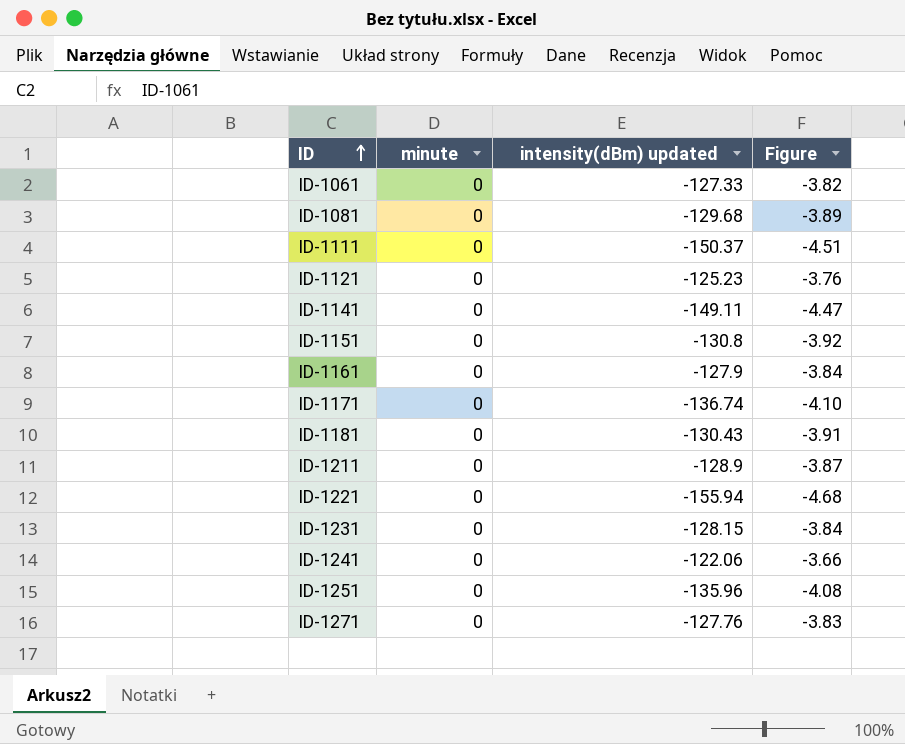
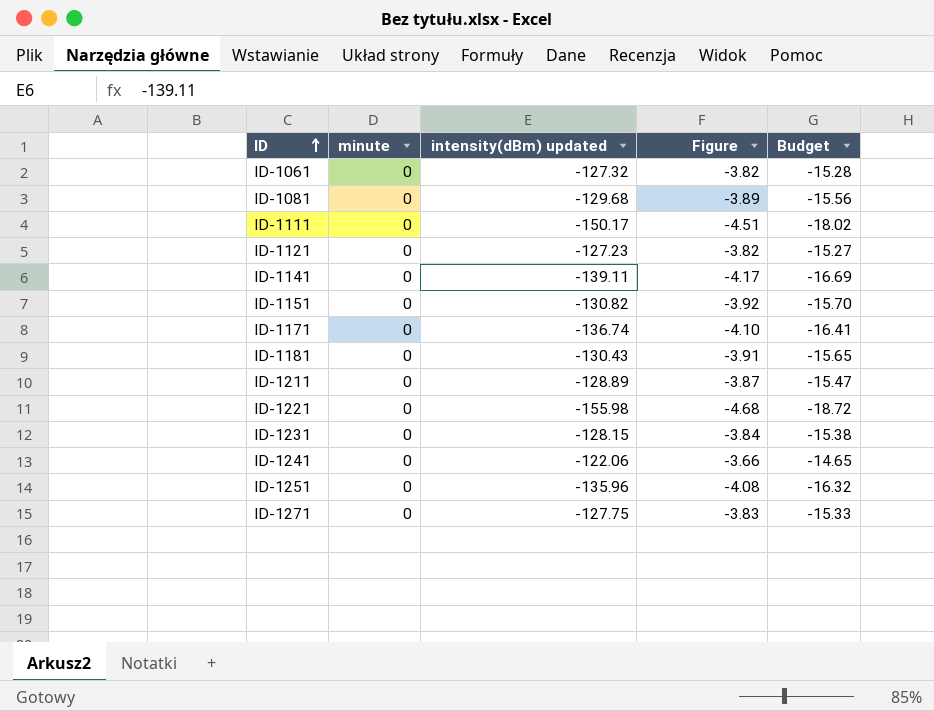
column Budget | formula: none -> [intensity(dBm) updated] * 0.12
row ID-1161: 0 | -127.9 | -3.84 -> none
ID-1061 | intensity(dBm) updated: -127.33 -> -127.32
ID-1111 | intensity(dBm) updated: -150.37 -> -150.17
ID-1121 | intensity(dBm) updated: -125.23 -> -127.23
ID-1121 | Figure: -3.76 -> -3.82
ID-1141 | intensity(dBm) updated: -149.11 -> -139.11
ID-1141 | Figure: -4.47 -> -4.17
ID-1151 | intensity(dBm) updated: -130.8 -> -130.82
ID-1211 | intensity(dBm) updated: -128.9 -> -128.89
ID-1221 | intensity(dBm) updated: -155.94 -> -155.98
ID-1271 | intensity(dBm) updated: -127.76 -> -127.75

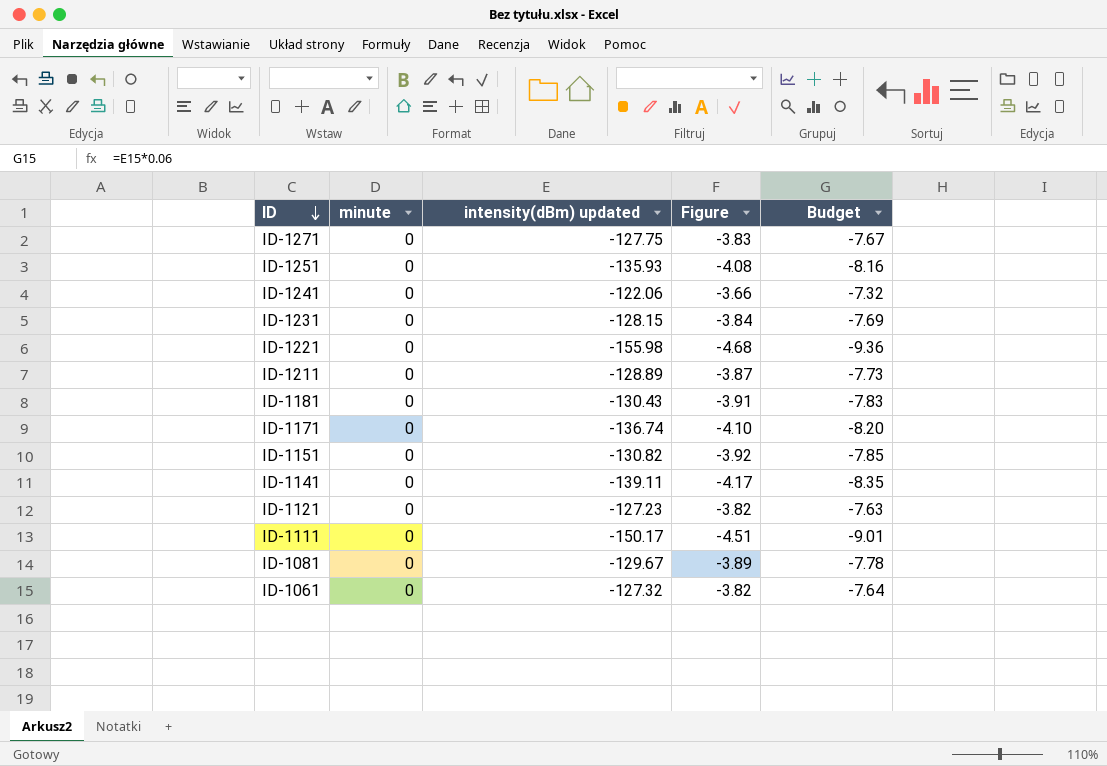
row order: ID ascending -> ID descending
column Budget | formula: [intensity(dBm) updated] * 0.12 -> [intensity(dBm) updated] * 0.06
ID-1251 | intensity(dBm) updated: -135.96 -> -135.93
ID-1081 | intensity(dBm) updated: -129.68 -> -129.67

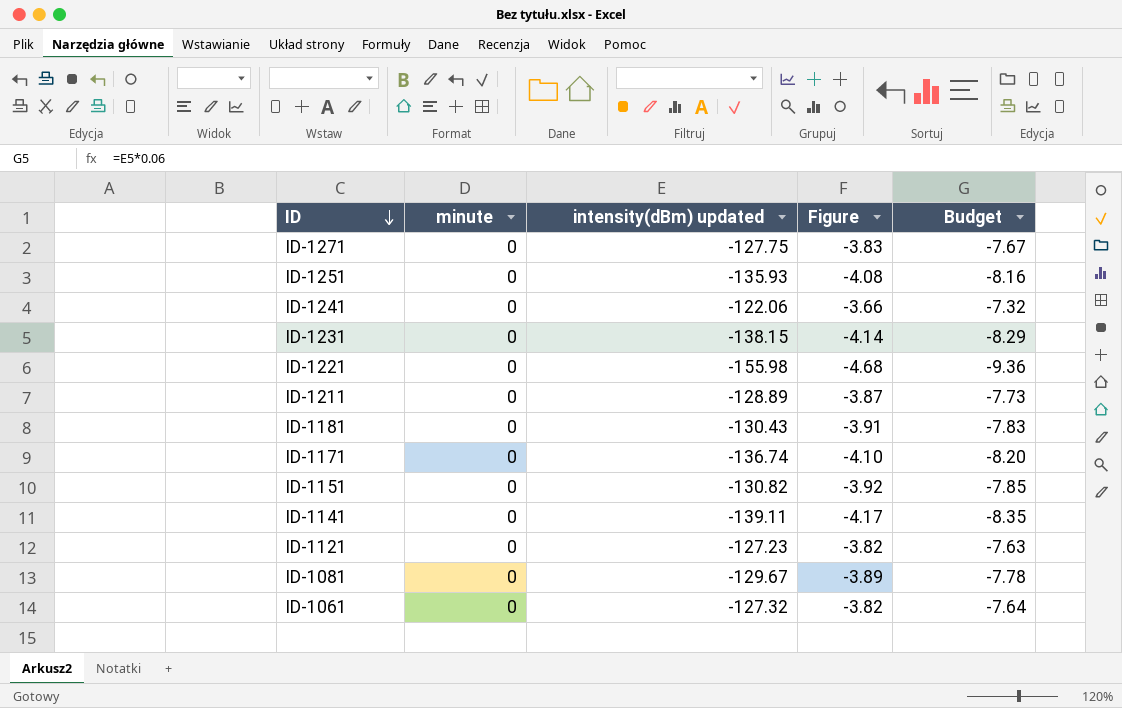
row ID-1111: 0 | -150.17 | -4.51 | -9.01 -> none
ID-1231 | intensity(dBm) updated: -128.15 -> -138.15
ID-1231 | Figure: -3.84 -> -4.14
ID-1231 | Budget: -7.69 -> -8.29

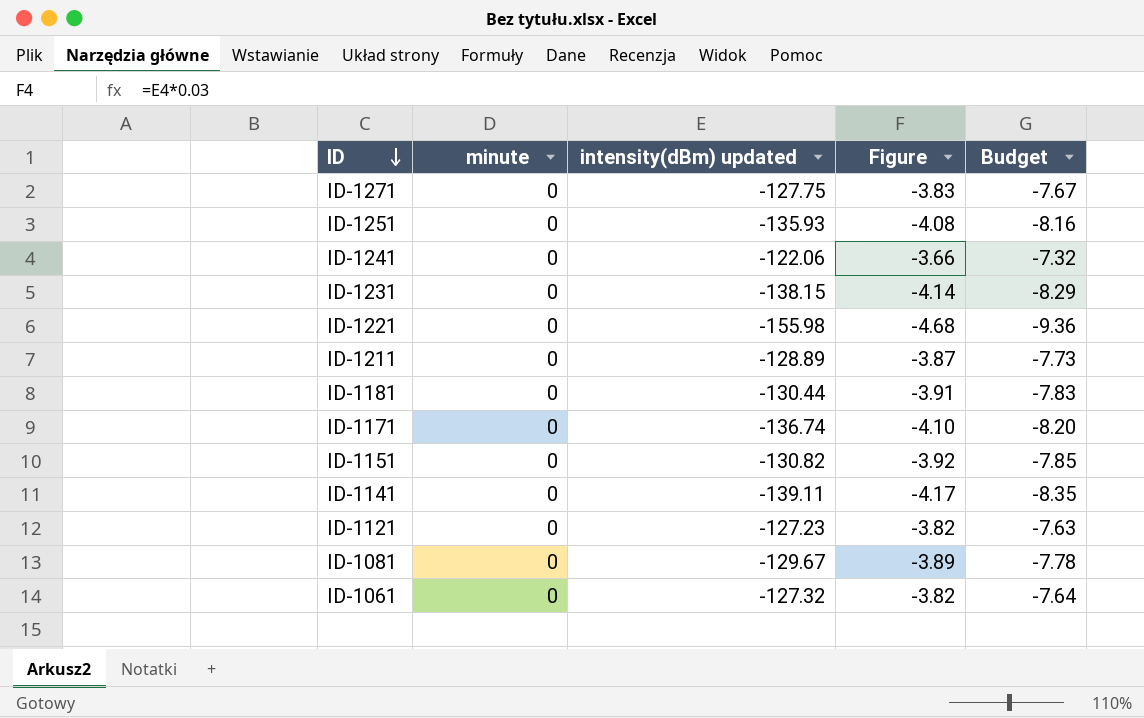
ID-1181 | intensity(dBm) updated: -130.43 -> -130.44

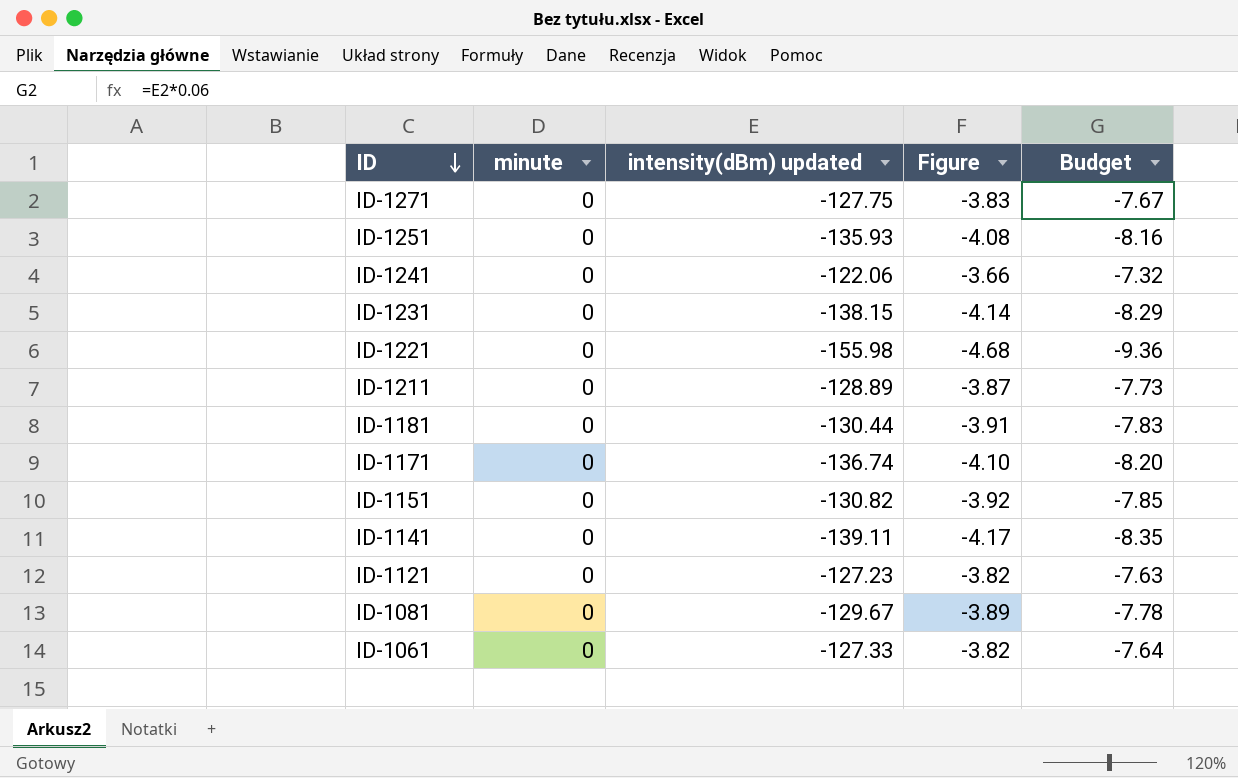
ID-1061 | intensity(dBm) updated: -127.32 -> -127.33

